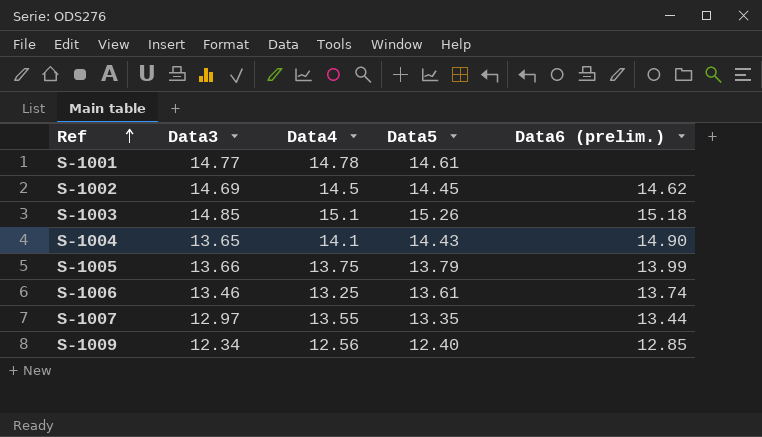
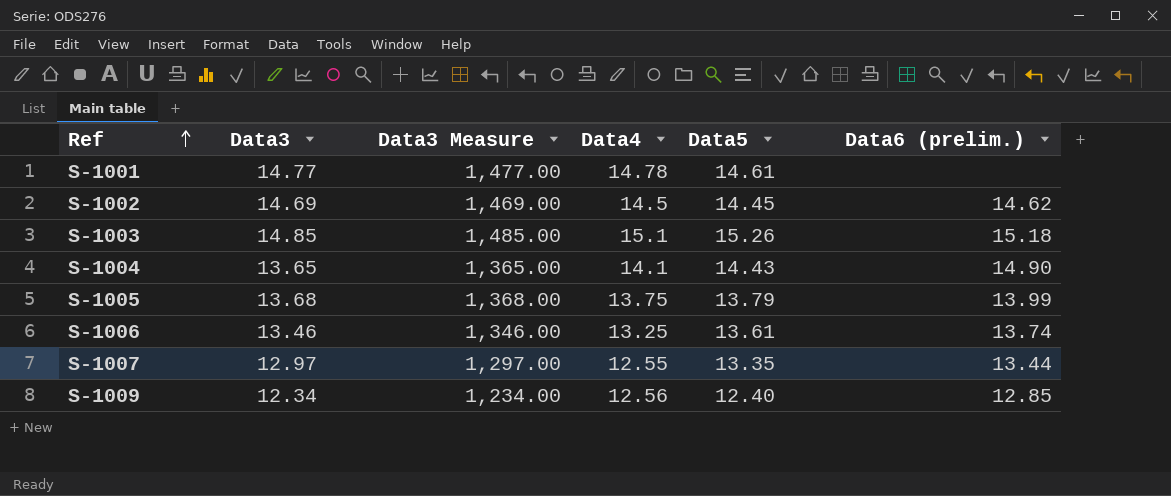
column Data3 Measure | formula: none -> [Data3] * 100
S-1005 | Data3: 13.66 -> 13.68
S-1007 | Data4: 13.55 -> 12.55

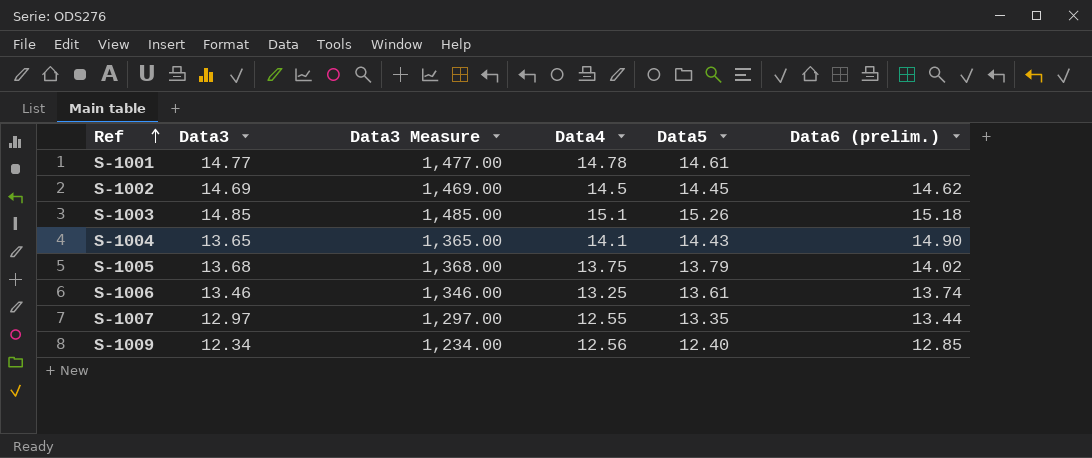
S-1005 | Data6 (prelim.): 13.99 -> 14.02

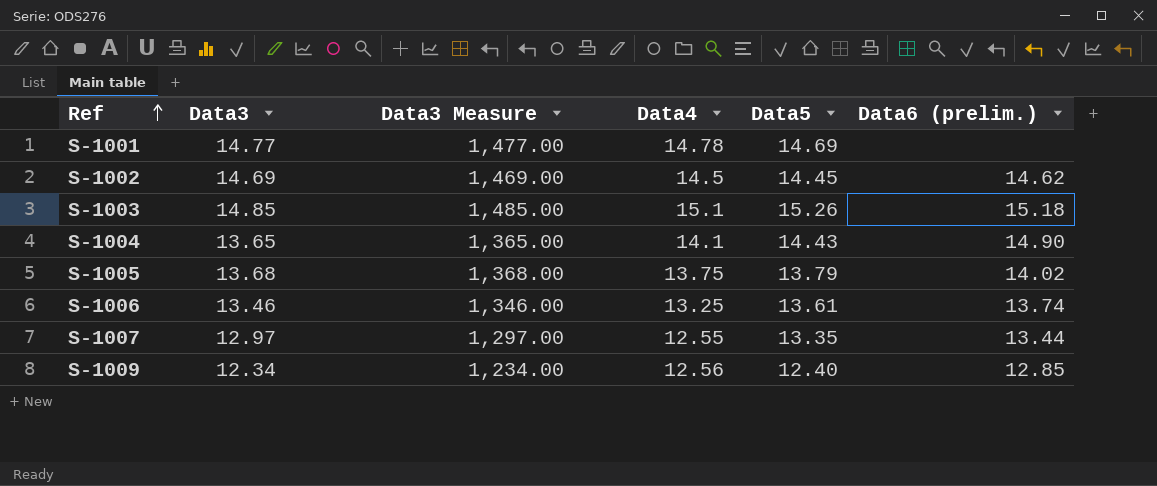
S-1001 | Data5: 14.61 -> 14.69

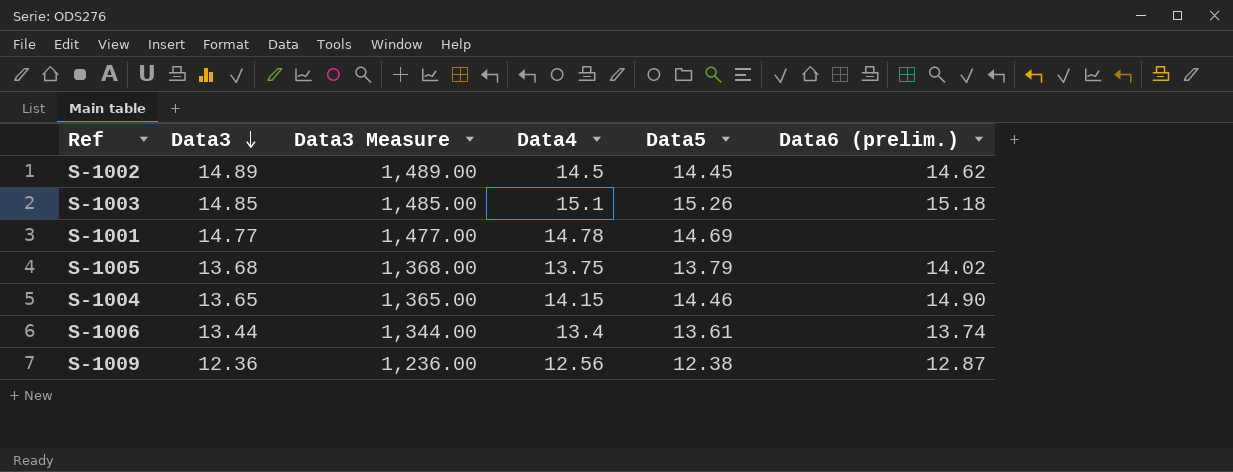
row order: Ref ascending -> Data3 descending
row S-1007: 12.97 | 1,297.00 | 12.55 | 13.35 | 13.44 -> none
S-1002 | Data3: 14.69 -> 14.89
S-1002 | Data3 Measure: 1,469.00 -> 1,489.00
S-1004 | Data4: 14.1 -> 14.15
S-1004 | Data5: 14.43 -> 14.46
S-1006 | Data3: 13.46 -> 13.44
S-1006 | Data3 Measure: 1,346.00 -> 1,344.00
S-1006 | Data4: 13.25 -> 13.4
S-1009 | Data3: 12.34 -> 12.36
S-1009 | Data3 Measure: 1,234.00 -> 1,236.00
S-1009 | Data5: 12.40 -> 12.38
S-1009 | Data6 (prelim.): 12.85 -> 12.87

